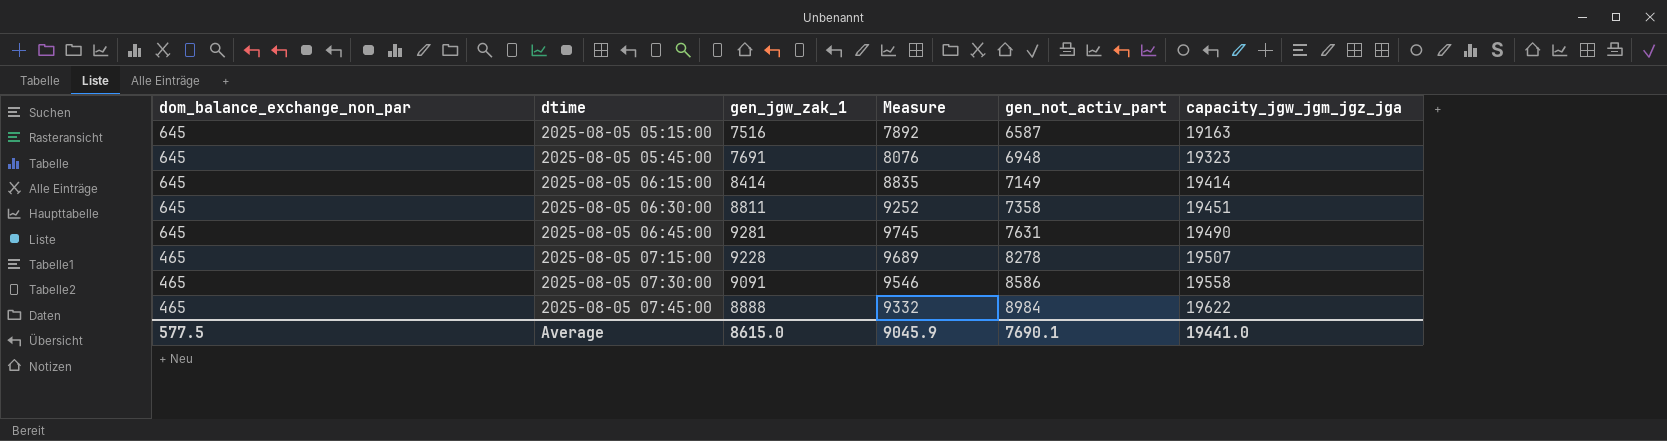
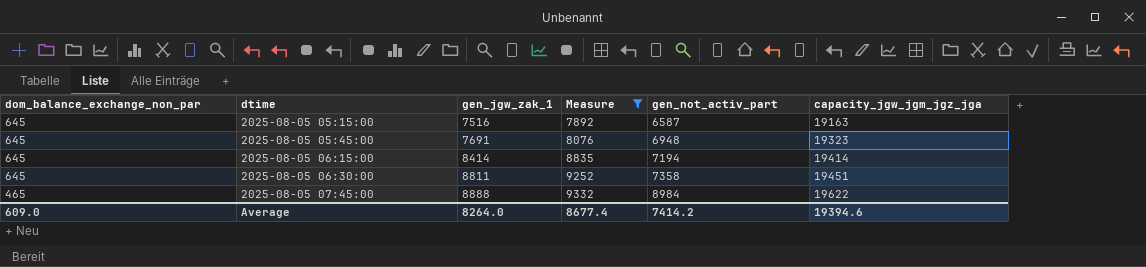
filter: none -> Measure <= 9332
2025-08-05 06:15:00 | gen_not_activ_part: 7149 -> 7194
Average | dom_balance_exchange_non_par: 577.5 -> 609.0
Average | gen_jgw_zak_1: 8615.0 -> 8264.0
Average | Measure: 9045.9 -> 8677.4
Average | gen_not_activ_part: 7690.1 -> 7414.2
Average | capacity_jgw_jgm_jgz_jga: 19441.0 -> 19394.6

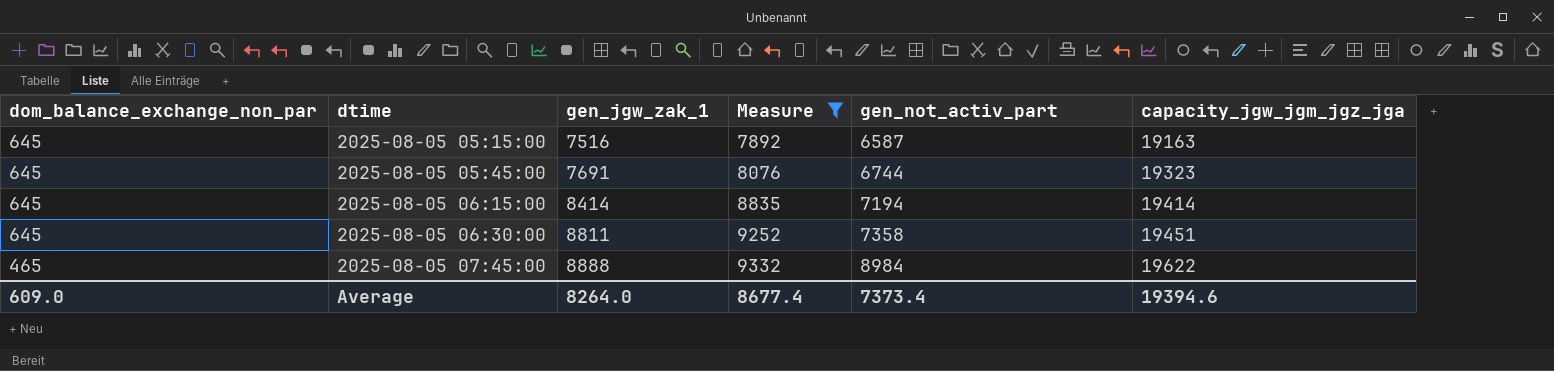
2025-08-05 05:45:00 | gen_not_activ_part: 6948 -> 6744
Average | gen_not_activ_part: 7414.2 -> 7373.4

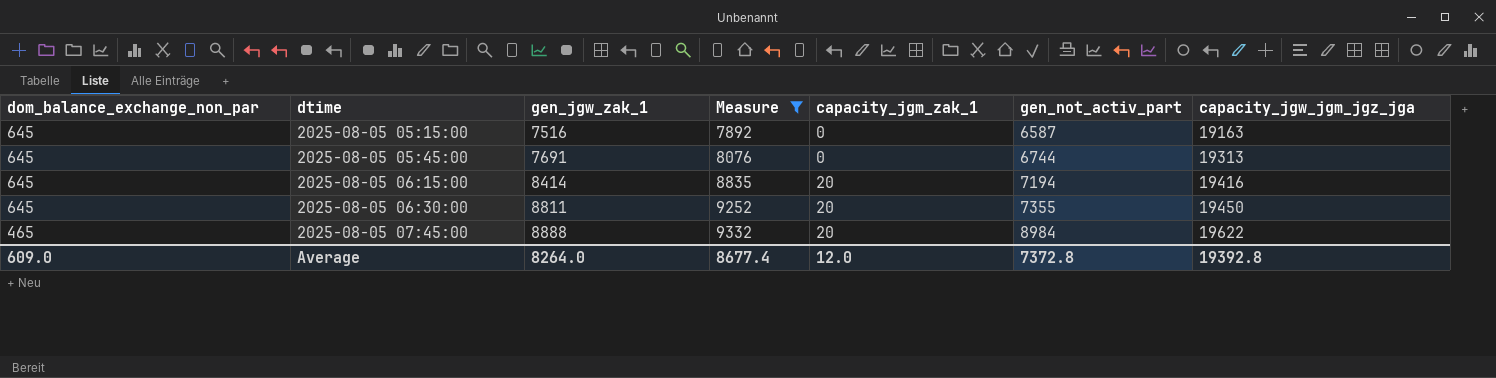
column capacity_jgm_zak_1 | position: none -> 5
2025-08-05 05:45:00 | capacity_jgw_jgm_jgz_jga: 19323 -> 19313
2025-08-05 06:15:00 | capacity_jgw_jgm_jgz_jga: 19414 -> 19416
2025-08-05 06:30:00 | gen_not_activ_part: 7358 -> 7355
2025-08-05 06:30:00 | capacity_jgw_jgm_jgz_jga: 19451 -> 19450
Average | gen_not_activ_part: 7373.4 -> 7372.8
Average | capacity_jgw_jgm_jgz_jga: 19394.6 -> 19392.8

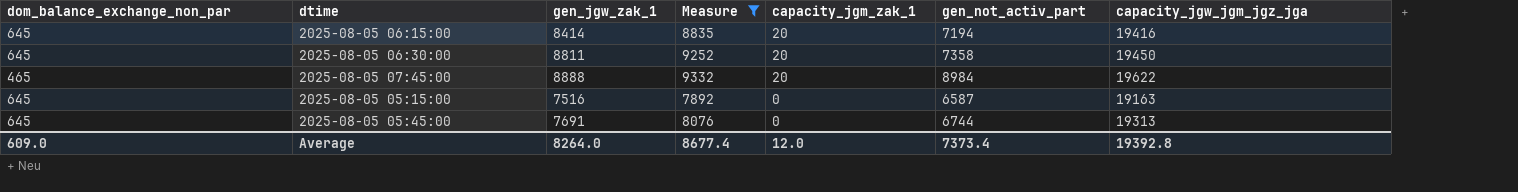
row order: dom_balance_exchange_non_par descending -> capacity_jgm_zak_1 descending
2025-08-05 06:30:00 | gen_not_activ_part: 7355 -> 7358
Average | gen_not_activ_part: 7372.8 -> 7373.4

